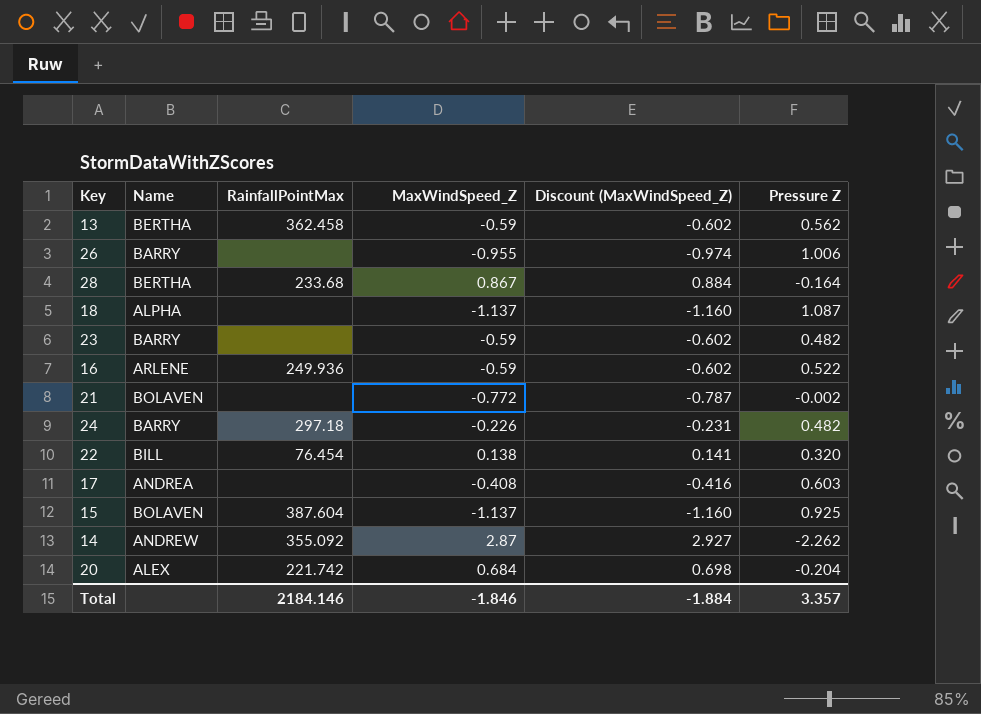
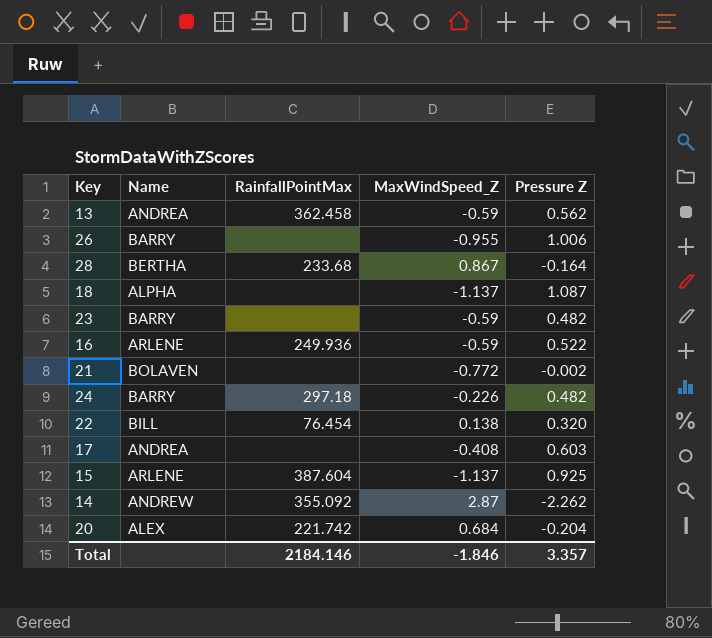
column Discount (MaxWindSpeed_Z) | formula: [MaxWindSpeed_Z] * 1.02 -> none
13 | Name: BERTHA -> ANDREA
15 | Name: BOLAVEN -> ARLENE

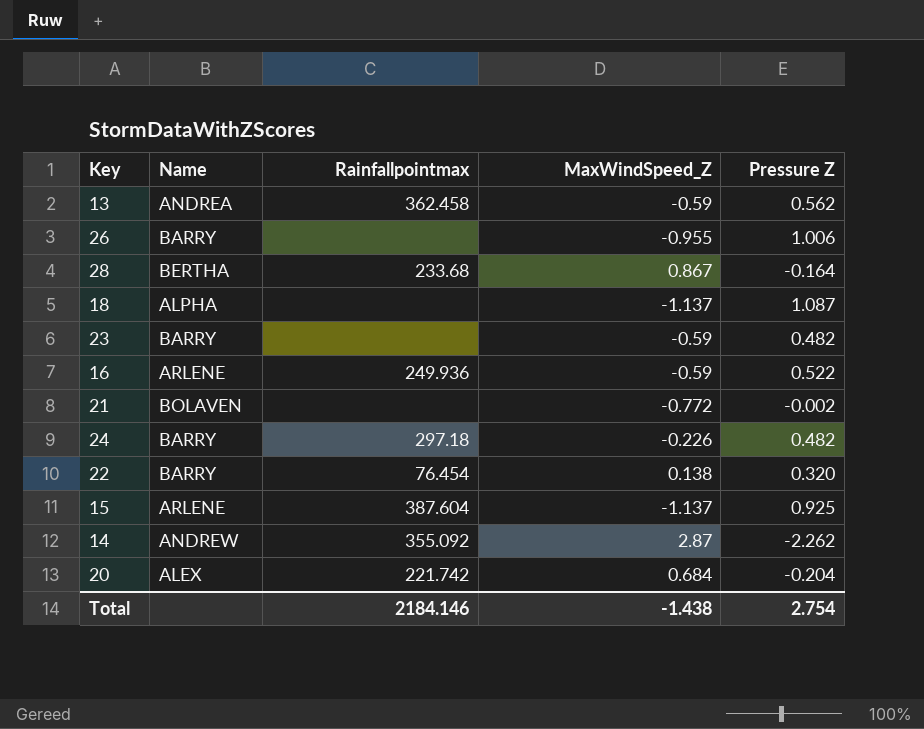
column name: RainfallPointMax -> Rainfallpointmax
row 17: ANDREA | none | -0.408 | 0.603 -> none
22 | Name: BILL -> BARRY
Total | MaxWindSpeed_Z: -1.846 -> -1.438
Total | Pressure Z: 3.357 -> 2.754

